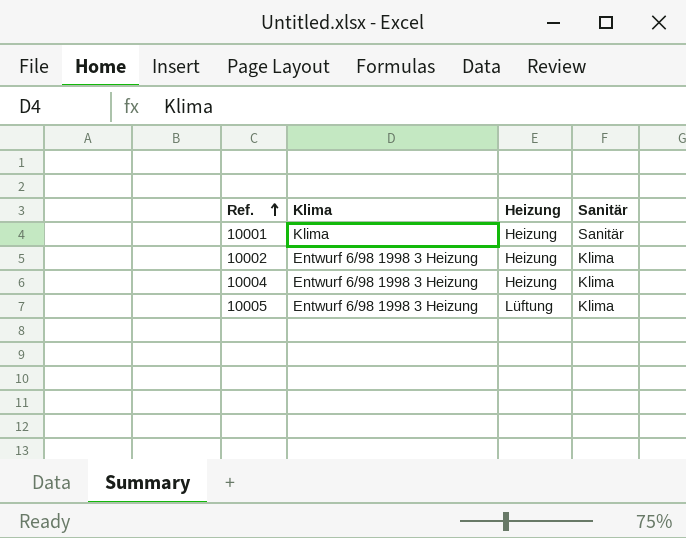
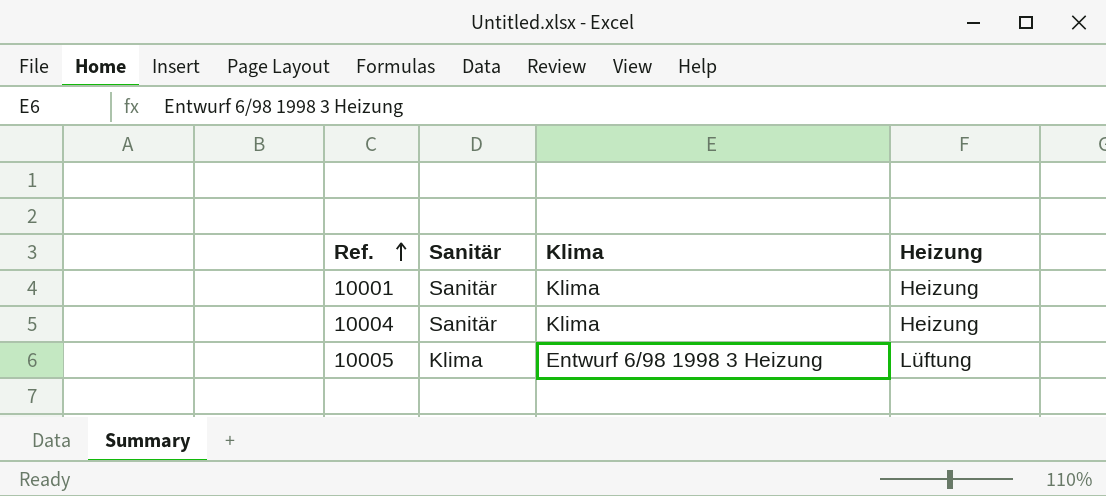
column Sanitär | position: 4 -> 2
row 10002: Entwurf 6/98 1998 3 Heizung | Heizung | Klima -> none
10004 | Sanitär: Klima -> Sanitär
10004 | Klima: Entwurf 6/98 1998 3 Heizung -> Klima

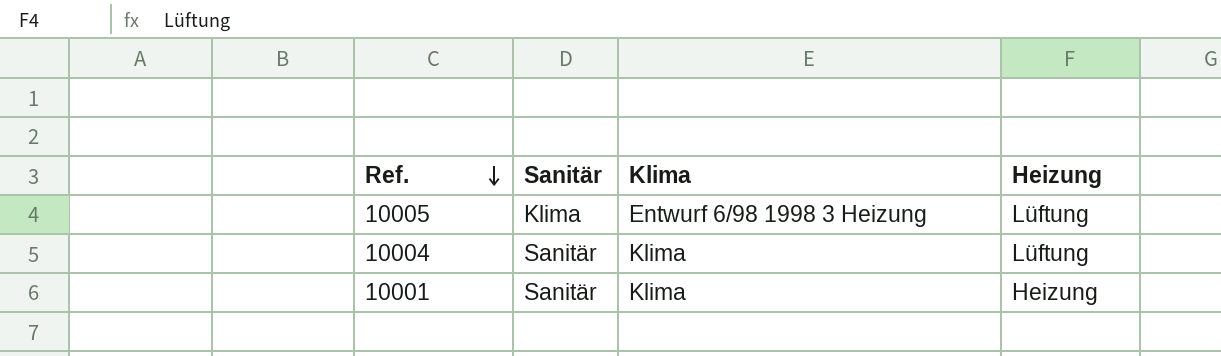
row order: Ref. ascending -> Ref. descending
10004 | Heizung: Heizung -> Lüftung

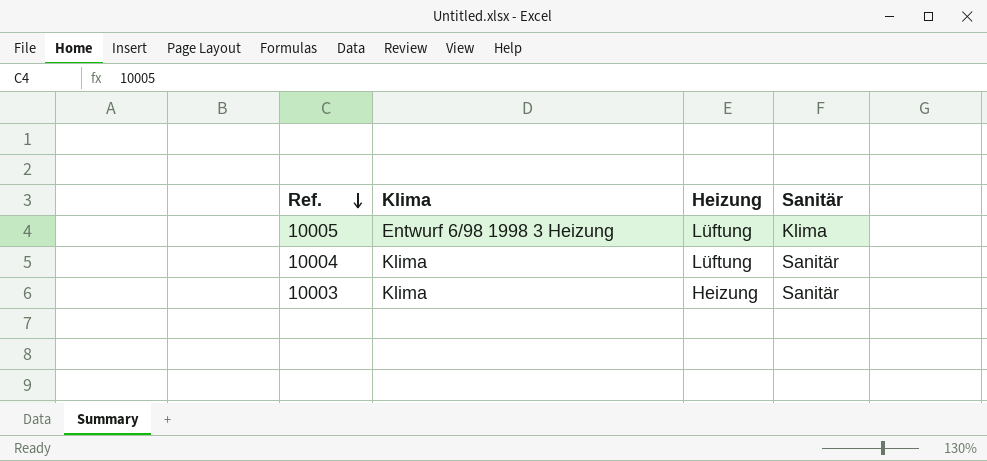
column Sanitär | position: 2 -> 4
row 10001: Sanitär | Klima | Heizung -> none
row 10003: none -> Klima | Heizung | Sanitär

